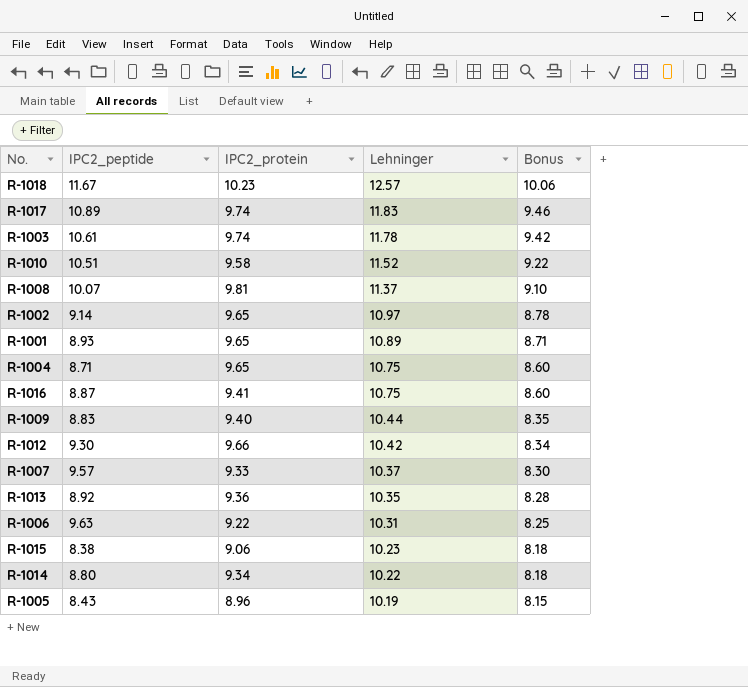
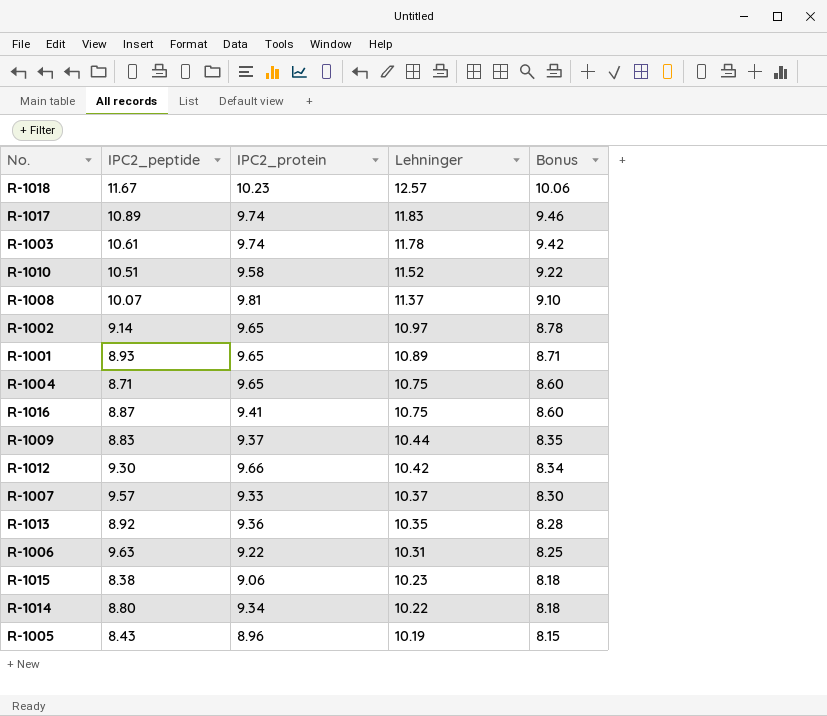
R-1009 | IPC2_protein: 9.40 -> 9.37

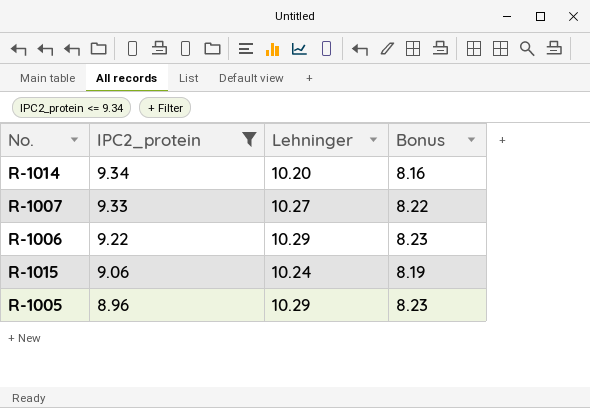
filter: none -> IPC2_protein <= 9.34
row order: Lehninger descending -> IPC2_protein descending
column IPC2_peptide | position: 2 -> none
R-1014 | Lehninger: 10.22 -> 10.20
R-1014 | Bonus: 8.18 -> 8.16
R-1007 | Lehninger: 10.37 -> 10.27
R-1007 | Bonus: 8.30 -> 8.22
R-1006 | Lehninger: 10.31 -> 10.29
R-1006 | Bonus: 8.25 -> 8.23
R-1015 | Lehninger: 10.23 -> 10.24
R-1015 | Bonus: 8.18 -> 8.19
R-1005 | Lehninger: 10.19 -> 10.29
R-1005 | Bonus: 8.15 -> 8.23

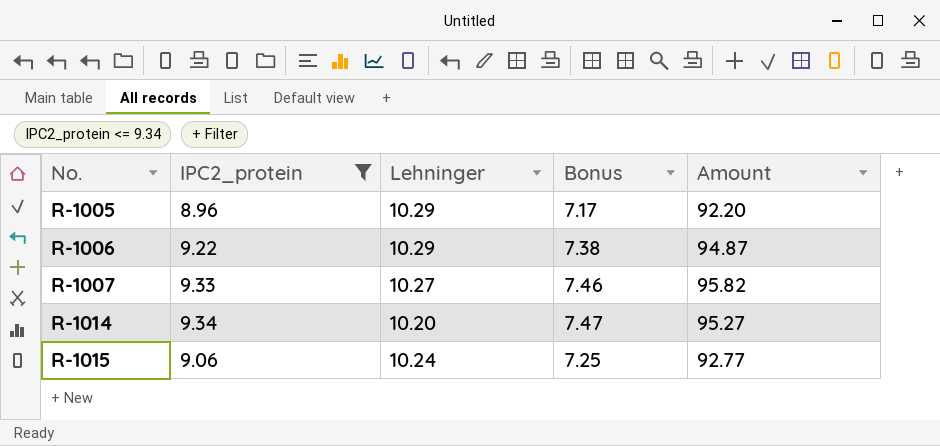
row order: IPC2_protein descending -> No. ascending
column Bonus | formula: [Lehninger] * 0.8 -> [IPC2_protein] * 0.8
column Amount | formula: none -> [IPC2_protein] * [Lehninger]

